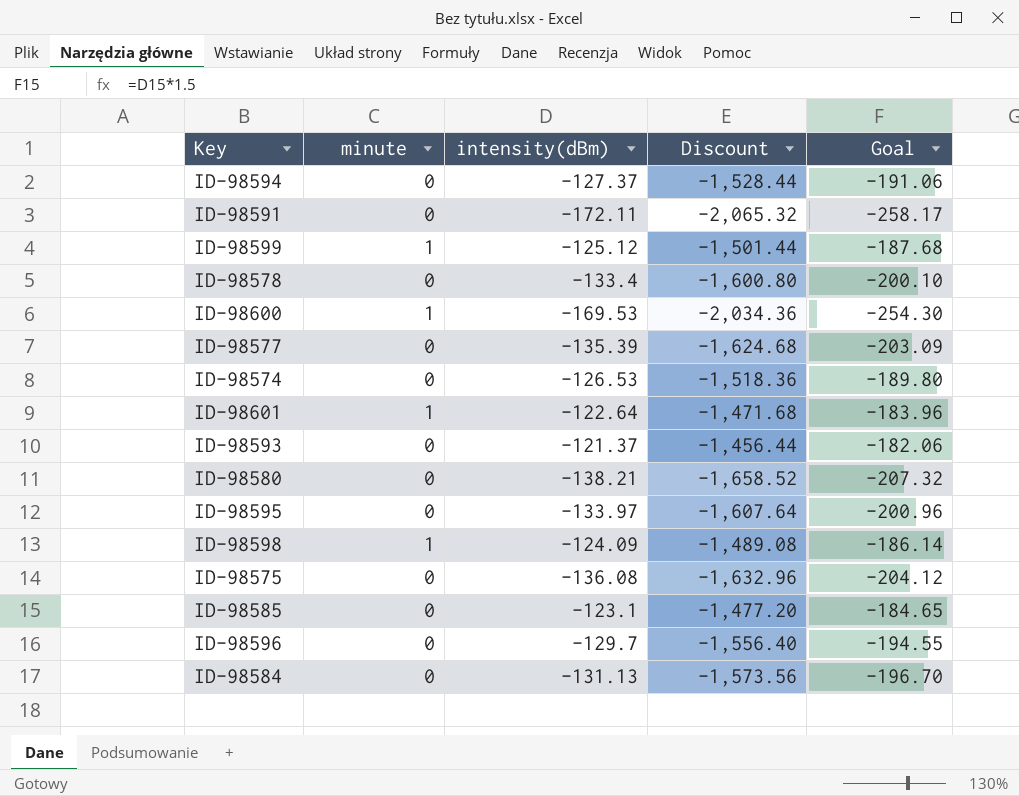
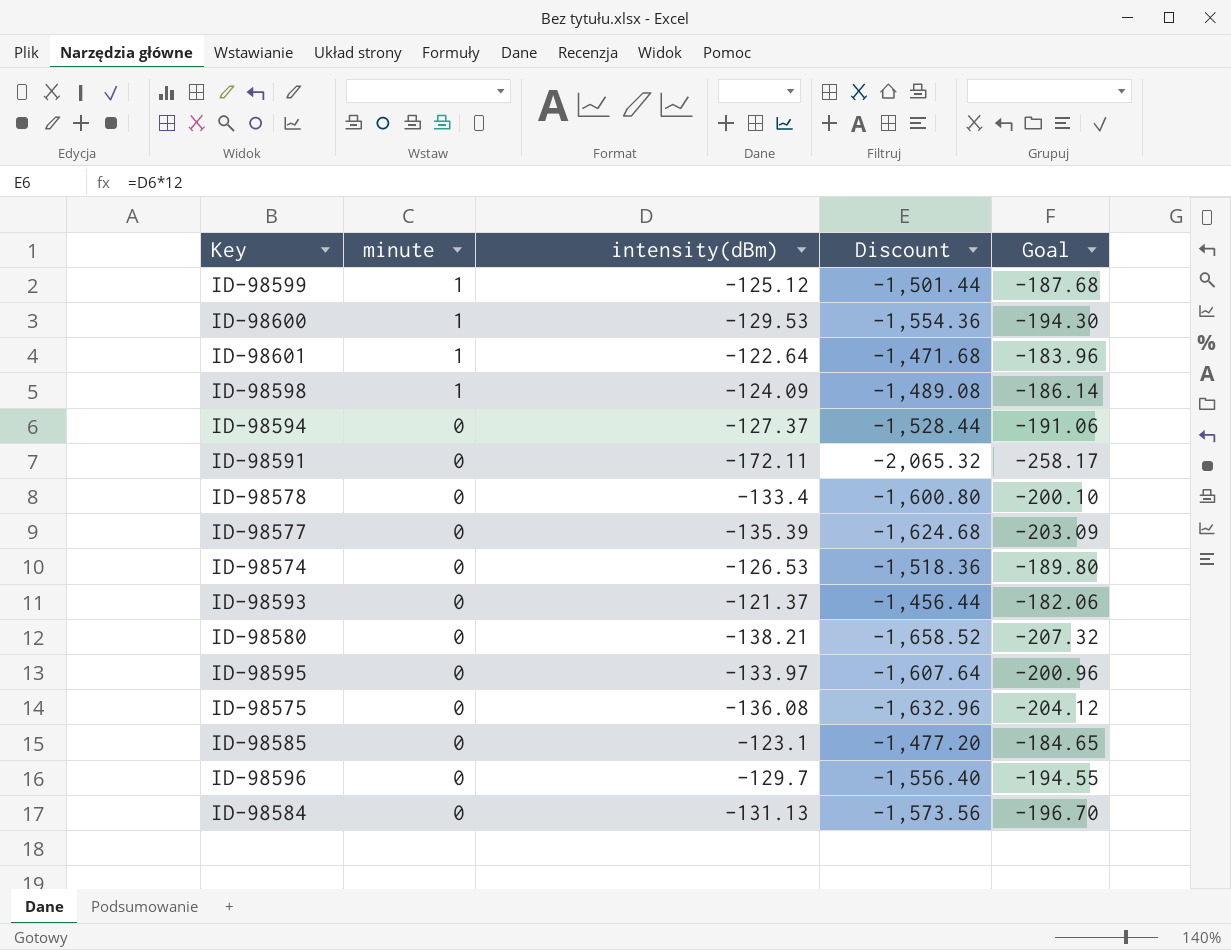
row order: none -> minute descending
ID-98600 | intensity(dBm): -169.53 -> -129.53
ID-98600 | Discount: -2,034.36 -> -1,554.36
ID-98600 | Goal: -254.30 -> -194.30

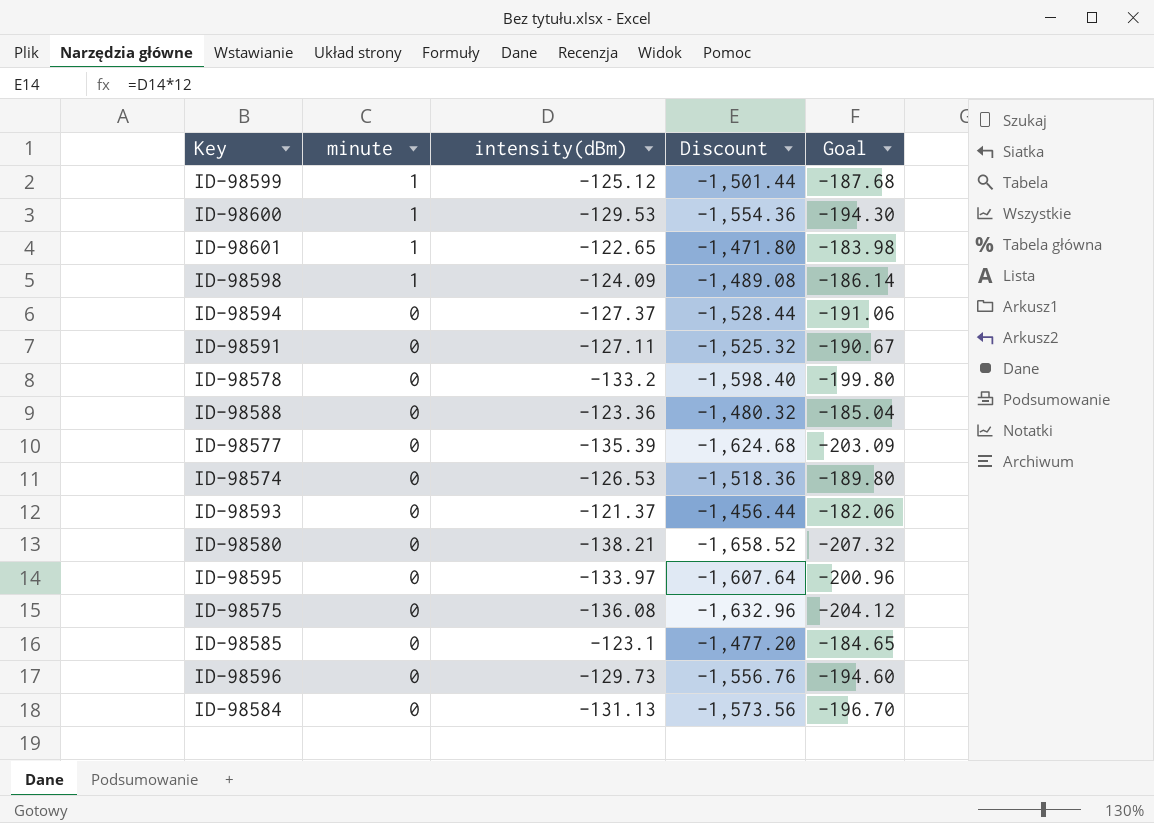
ID-98601 | intensity(dBm): -122.64 -> -122.65
ID-98601 | Discount: -1,471.68 -> -1,471.80
ID-98601 | Goal: -183.96 -> -183.98
ID-98591 | intensity(dBm): -172.11 -> -127.11
ID-98591 | Discount: -2,065.32 -> -1,525.32
ID-98591 | Goal: -258.17 -> -190.67
ID-98578 | intensity(dBm): -133.4 -> -133.2
ID-98578 | Discount: -1,600.80 -> -1,598.40
ID-98578 | Goal: -200.10 -> -199.80
row ID-98588: none -> 0 | -123.36 | -1,480.32 | -185.04
ID-98596 | intensity(dBm): -129.7 -> -129.73
ID-98596 | Discount: -1,556.40 -> -1,556.76
ID-98596 | Goal: -194.55 -> -194.60

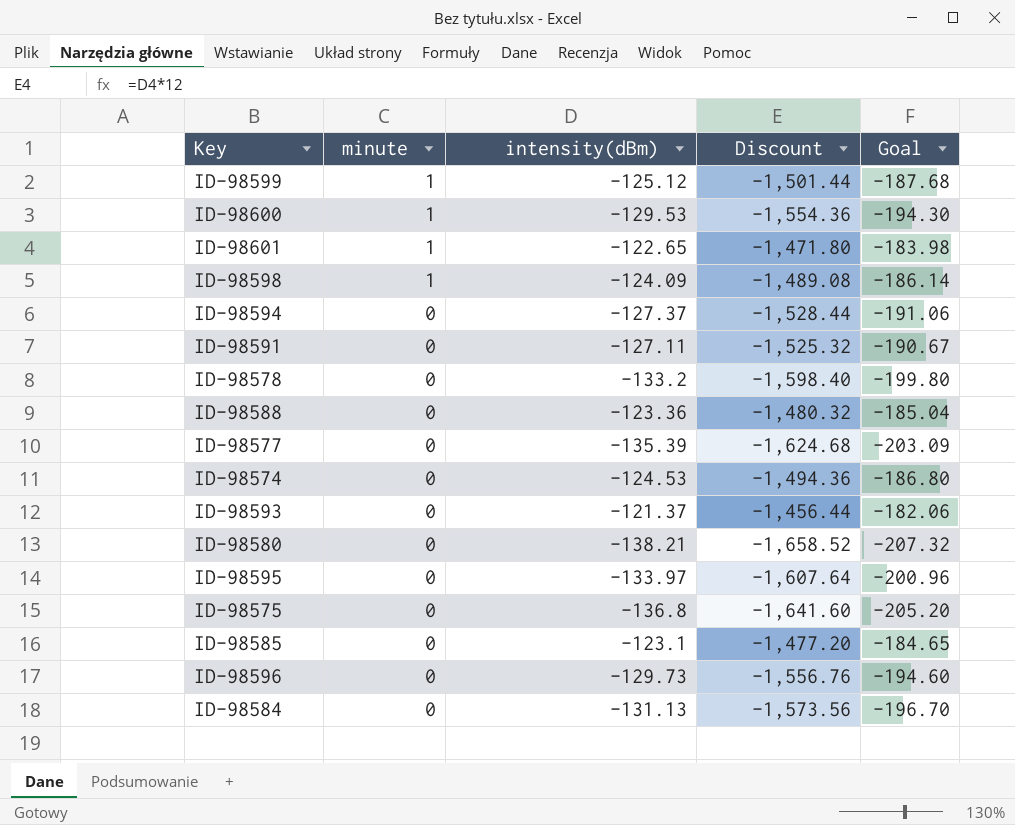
ID-98574 | intensity(dBm): -126.53 -> -124.53
ID-98574 | Discount: -1,518.36 -> -1,494.36
ID-98574 | Goal: -189.80 -> -186.80
ID-98575 | intensity(dBm): -136.08 -> -136.8
ID-98575 | Discount: -1,632.96 -> -1,641.60
ID-98575 | Goal: -204.12 -> -205.20

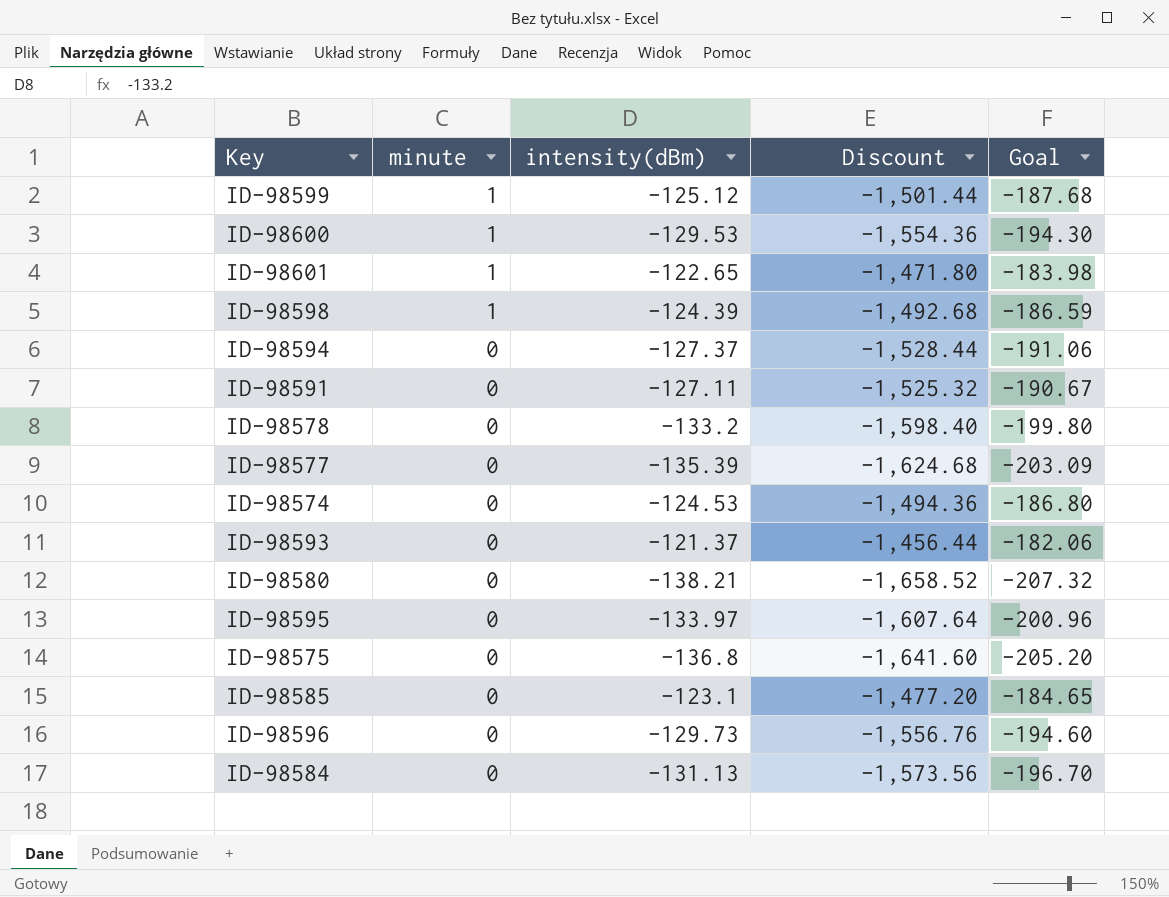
row ID-98588: 0 | -123.36 | -1,480.32 | -185.04 -> none
ID-98598 | intensity(dBm): -124.09 -> -124.39
ID-98598 | Discount: -1,489.08 -> -1,492.68
ID-98598 | Goal: -186.14 -> -186.59

